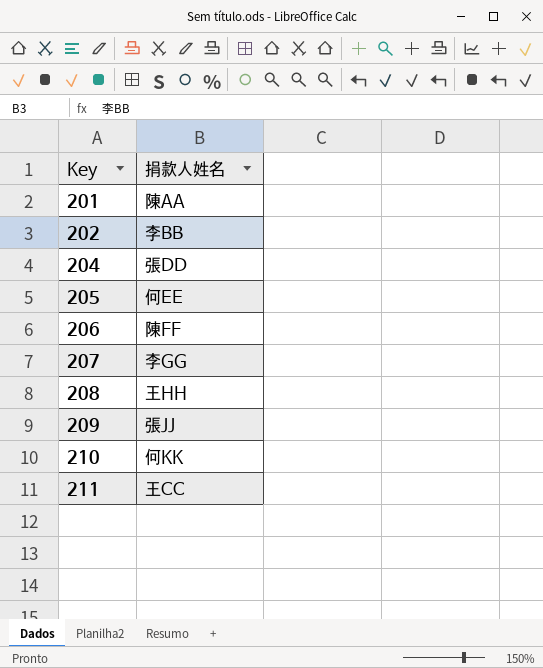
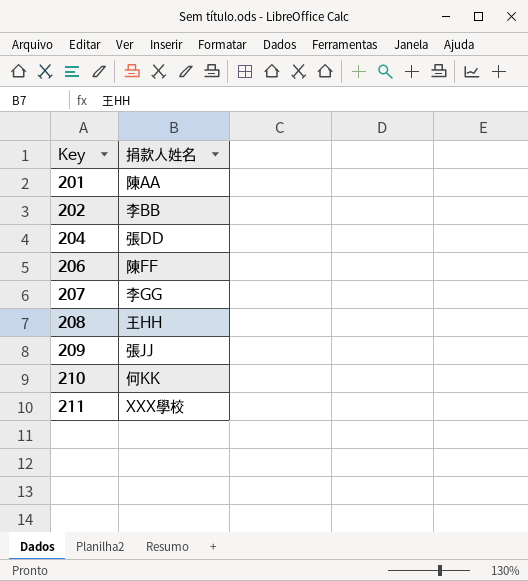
row 205: 何EE -> none
211 | 捐款人姓名: 王CC -> XXX學校

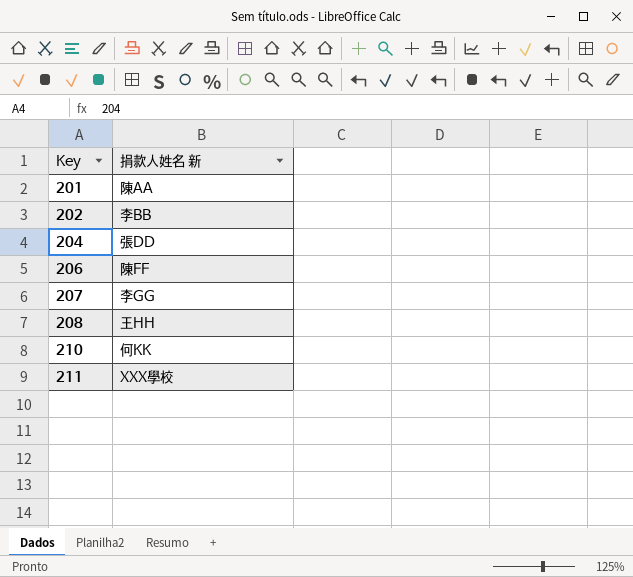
column name: 捐款人姓名 -> 捐款人姓名 新
row 209: 張JJ -> none

